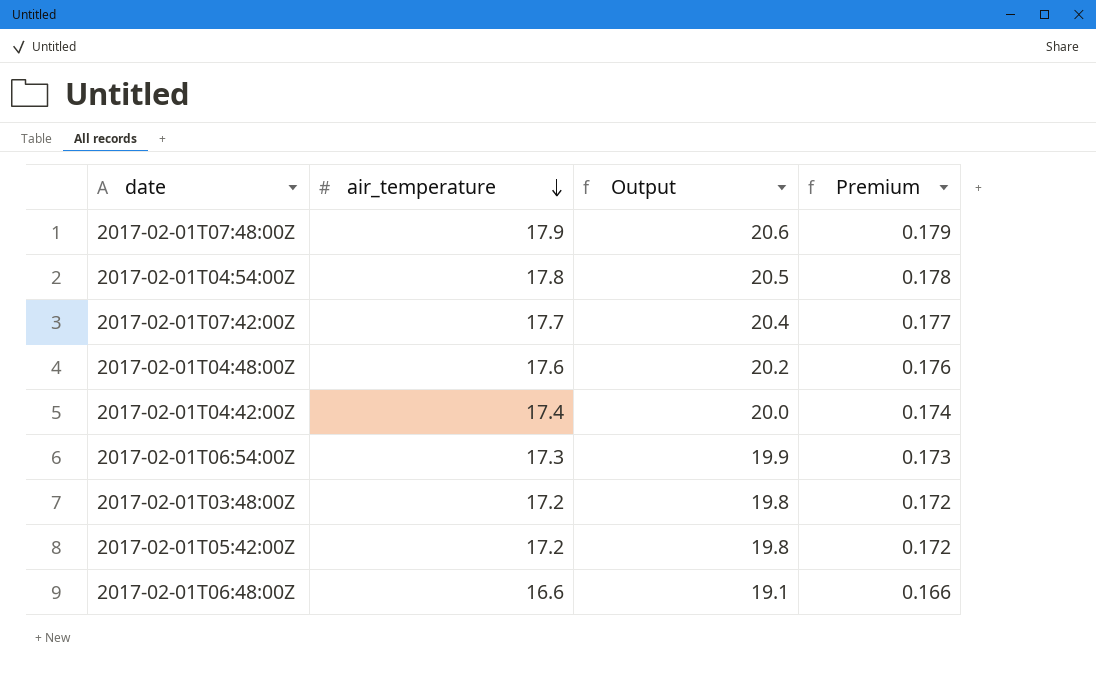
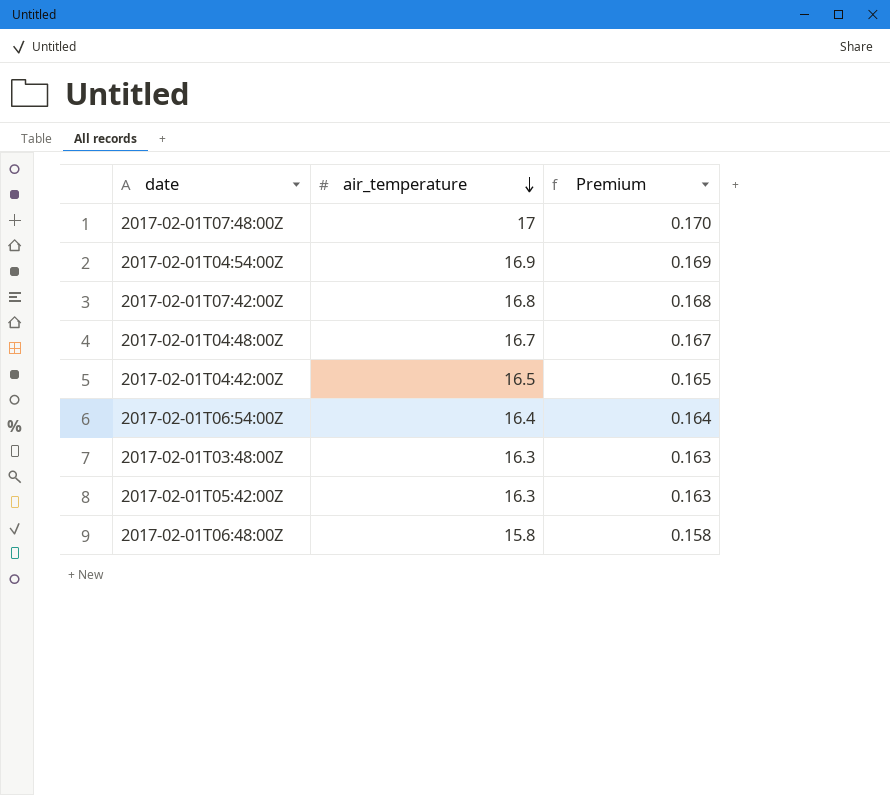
column Output | formula: [air_temperature] * 1.15 -> none
2017-02-01T07:48:00Z | air_temperature: 17.9 -> 17
2017-02-01T07:48:00Z | Premium: 0.179 -> 0.170
2017-02-01T04:54:00Z | air_temperature: 17.8 -> 16.9
2017-02-01T04:54:00Z | Premium: 0.178 -> 0.169
2017-02-01T07:42:00Z | air_temperature: 17.7 -> 16.8
2017-02-01T07:42:00Z | Premium: 0.177 -> 0.168
2017-02-01T04:48:00Z | air_temperature: 17.6 -> 16.7
2017-02-01T04:48:00Z | Premium: 0.176 -> 0.167
2017-02-01T04:42:00Z | air_temperature: 17.4 -> 16.5
2017-02-01T04:42:00Z | Premium: 0.174 -> 0.165
2017-02-01T06:54:00Z | air_temperature: 17.3 -> 16.4
2017-02-01T06:54:00Z | Premium: 0.173 -> 0.164
2017-02-01T03:48:00Z | air_temperature: 17.2 -> 16.3
2017-02-01T03:48:00Z | Premium: 0.172 -> 0.163
2017-02-01T05:42:00Z | air_temperature: 17.2 -> 16.3
2017-02-01T05:42:00Z | Premium: 0.172 -> 0.163
2017-02-01T06:48:00Z | air_temperature: 16.6 -> 15.8
2017-02-01T06:48:00Z | Premium: 0.166 -> 0.158

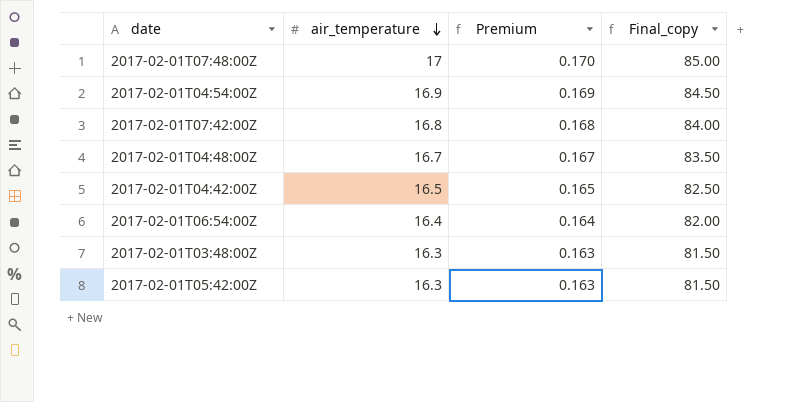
column Final_copy | formula: none -> [air_temperature] * 5
row 2017-02-01T06:48:00Z: 15.8 | 0.158 -> none

